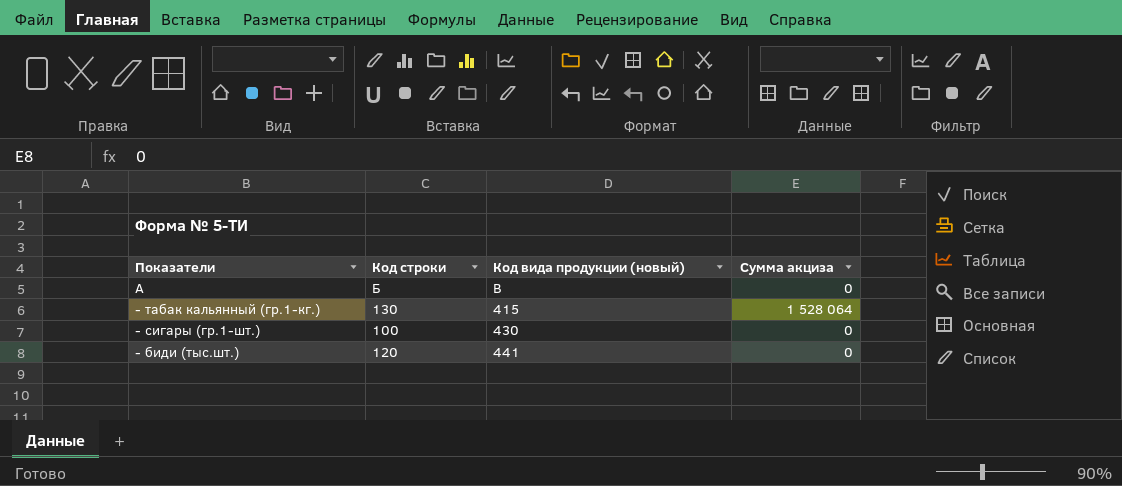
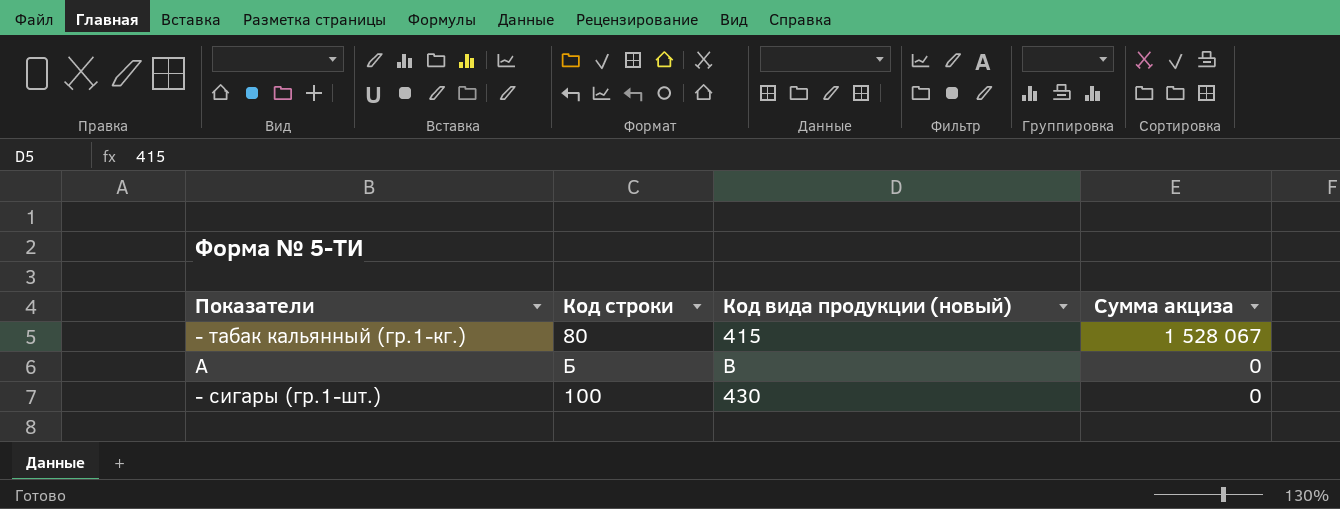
row order: Показатели descending -> Сумма акциза descending
row - биди (тыс.шт.): 120 | 441 | 0 -> none
- табак кальянный (гр.1-кг.) | Код строки: 130 -> 80
- табак кальянный (гр.1-кг.) | Сумма акциза: 1 528 064 -> 1 528 067

